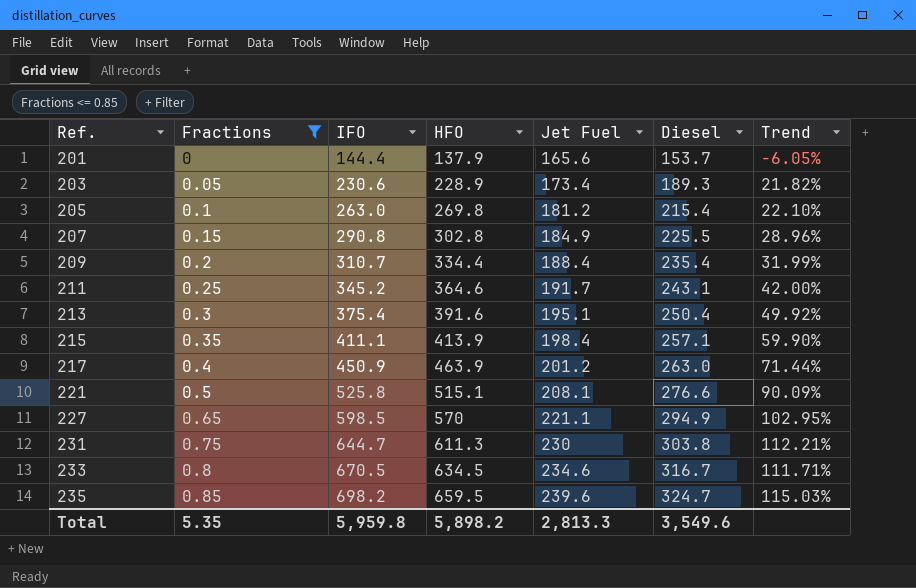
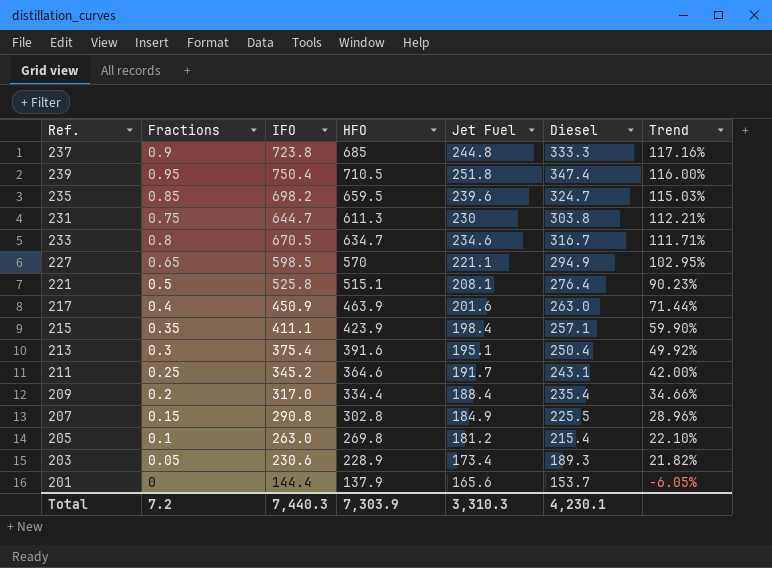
filter: Fractions <= 0.85 -> none
row order: Ref. ascending -> Trend descending
233 | HFO: 634.5 -> 634.7
221 | Diesel: 276.6 -> 276.4
221 | Trend: 90.09% -> 90.23%
217 | Jet Fuel: 201.2 -> 201.6
215 | HFO: 413.9 -> 423.9
209 | IFO: 310.7 -> 317.0
209 | Trend: 31.99% -> 34.66%
Total | Fractions: 5.35 -> 7.2
Total | IFO: 5,959.8 -> 7,440.3
Total | HFO: 5,898.2 -> 7,303.9
Total | Jet Fuel: 2,813.3 -> 3,310.3
Total | Diesel: 3,549.6 -> 4,230.1

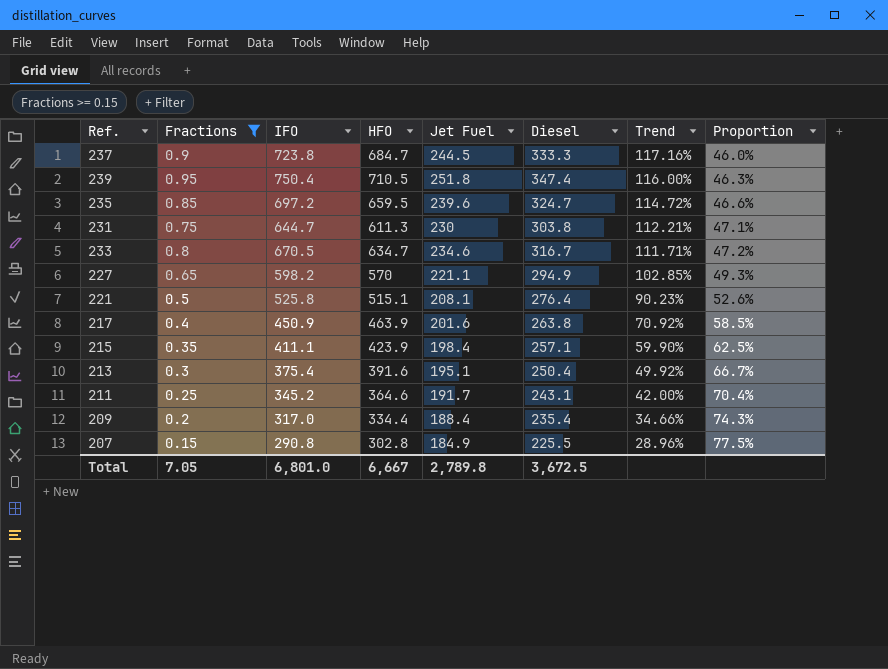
filter: none -> Fractions >= 0.15
column Proportion | formula: none -> [Diesel] / [IFO]
237 | HFO: 685 -> 684.7
237 | Jet Fuel: 244.8 -> 244.5
235 | IFO: 698.2 -> 697.2
235 | Trend: 115.03% -> 114.72%
227 | IFO: 598.5 -> 598.2
227 | Trend: 102.95% -> 102.85%
217 | Diesel: 263.0 -> 263.8
217 | Trend: 71.44% -> 70.92%
Total | Fractions: 7.2 -> 7.05
Total | IFO: 7,440.3 -> 6,801.0
Total | HFO: 7,303.9 -> 6,667
Total | Jet Fuel: 3,310.3 -> 2,789.8
Total | Diesel: 4,230.1 -> 3,672.5

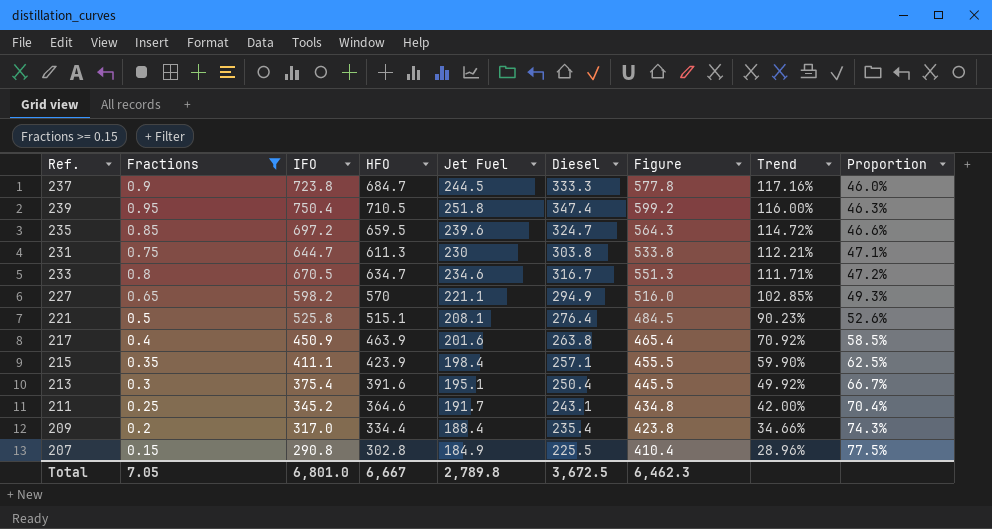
column Figure | formula: none -> [Jet Fuel] + [Diesel]

